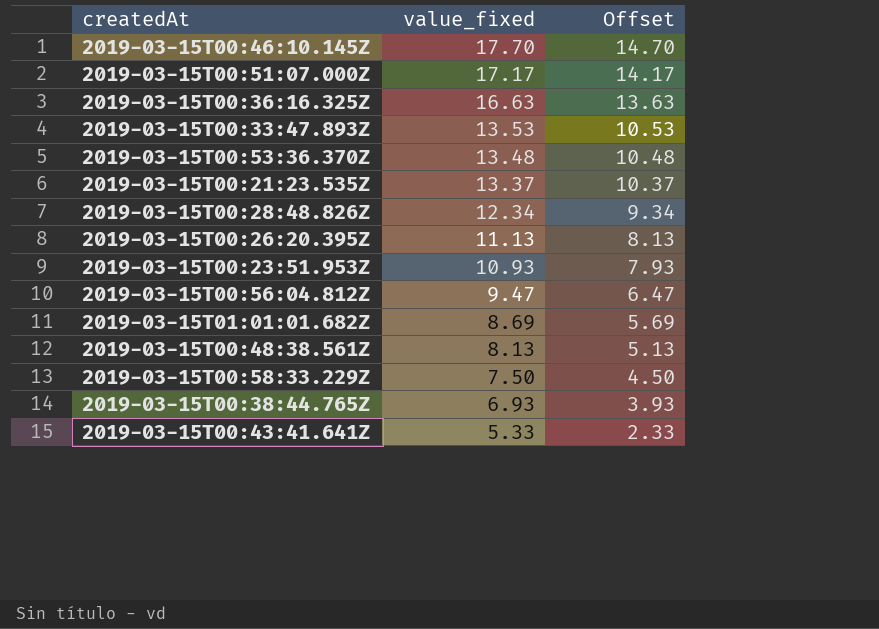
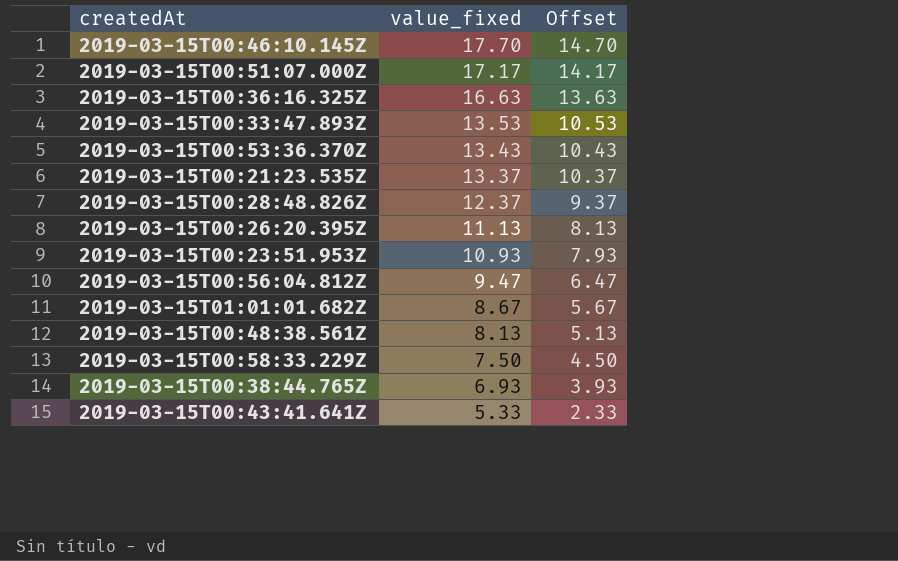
2019-03-15T00:53:36.370Z | value_fixed: 13.48 -> 13.43
2019-03-15T00:53:36.370Z | Offset: 10.48 -> 10.43
2019-03-15T00:28:48.826Z | value_fixed: 12.34 -> 12.37
2019-03-15T00:28:48.826Z | Offset: 9.34 -> 9.37
2019-03-15T01:01:01.682Z | value_fixed: 8.69 -> 8.67
2019-03-15T01:01:01.682Z | Offset: 5.69 -> 5.67

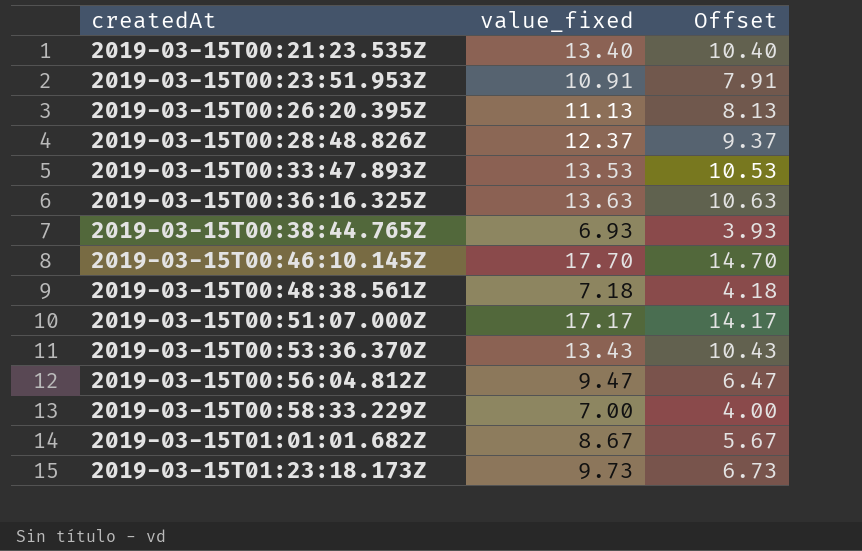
row order: value_fixed descending -> createdAt ascending
row 2019-03-15T00:43:41.641Z: 5.33 | 2.33 -> none
2019-03-15T00:21:23.535Z | value_fixed: 13.37 -> 13.40
2019-03-15T00:21:23.535Z | Offset: 10.37 -> 10.40
2019-03-15T00:23:51.953Z | value_fixed: 10.93 -> 10.91
2019-03-15T00:23:51.953Z | Offset: 7.93 -> 7.91
2019-03-15T00:36:16.325Z | value_fixed: 16.63 -> 13.63
2019-03-15T00:36:16.325Z | Offset: 13.63 -> 10.63
2019-03-15T00:48:38.561Z | value_fixed: 8.13 -> 7.18
2019-03-15T00:48:38.561Z | Offset: 5.13 -> 4.18
2019-03-15T00:58:33.229Z | value_fixed: 7.50 -> 7.00
2019-03-15T00:58:33.229Z | Offset: 4.50 -> 4.00
row 2019-03-15T01:23:18.173Z: none -> 9.73 | 6.73

